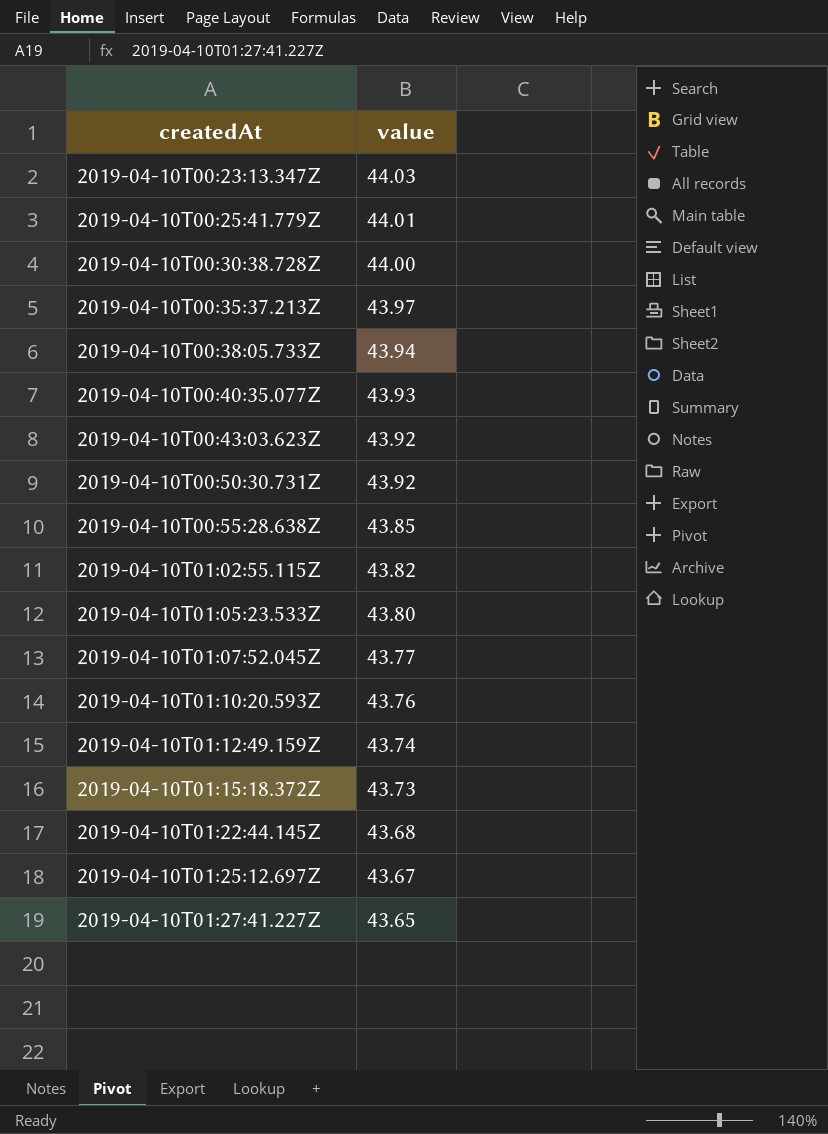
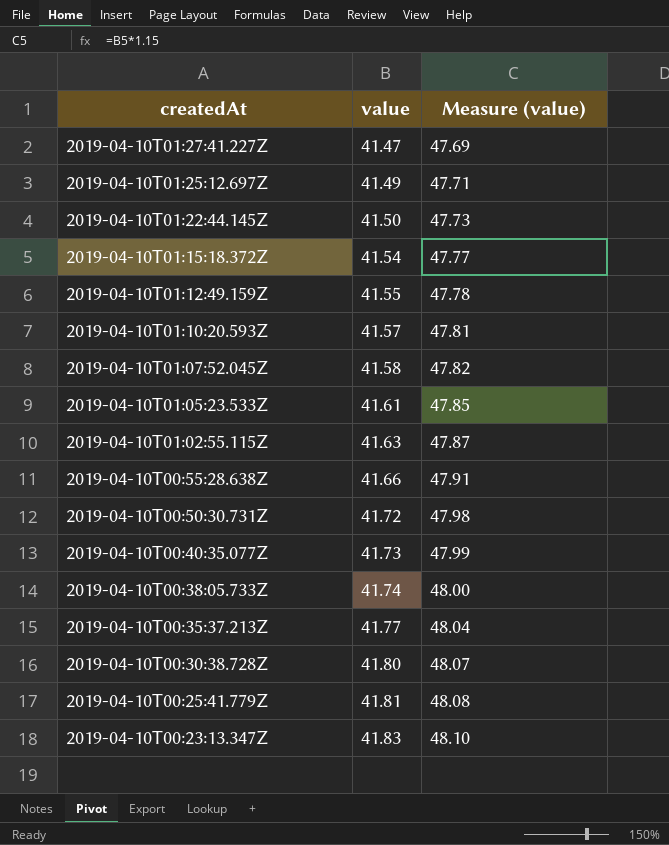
row order: createdAt ascending -> createdAt descending
column Measure (value) | formula: none -> [value] * 1.15
row 2019-04-10T00:43:03.623Z: 43.92 -> none
2019-04-10T01:27:41.227Z | value: 43.65 -> 41.47
2019-04-10T01:25:12.697Z | value: 43.67 -> 41.49
2019-04-10T01:22:44.145Z | value: 43.68 -> 41.50
2019-04-10T01:15:18.372Z | value: 43.73 -> 41.54
2019-04-10T01:12:49.159Z | value: 43.74 -> 41.55
2019-04-10T01:10:20.593Z | value: 43.76 -> 41.57
2019-04-10T01:07:52.045Z | value: 43.77 -> 41.58
2019-04-10T01:05:23.533Z | value: 43.80 -> 41.61
2019-04-10T01:02:55.115Z | value: 43.82 -> 41.63
2019-04-10T00:55:28.638Z | value: 43.85 -> 41.66
2019-04-10T00:50:30.731Z | value: 43.92 -> 41.72
2019-04-10T00:40:35.077Z | value: 43.93 -> 41.73
2019-04-10T00:38:05.733Z | value: 43.94 -> 41.74
2019-04-10T00:35:37.213Z | value: 43.97 -> 41.77
2019-04-10T00:30:38.728Z | value: 44.00 -> 41.80
2019-04-10T00:25:41.779Z | value: 44.01 -> 41.81
2019-04-10T00:23:13.347Z | value: 44.03 -> 41.83

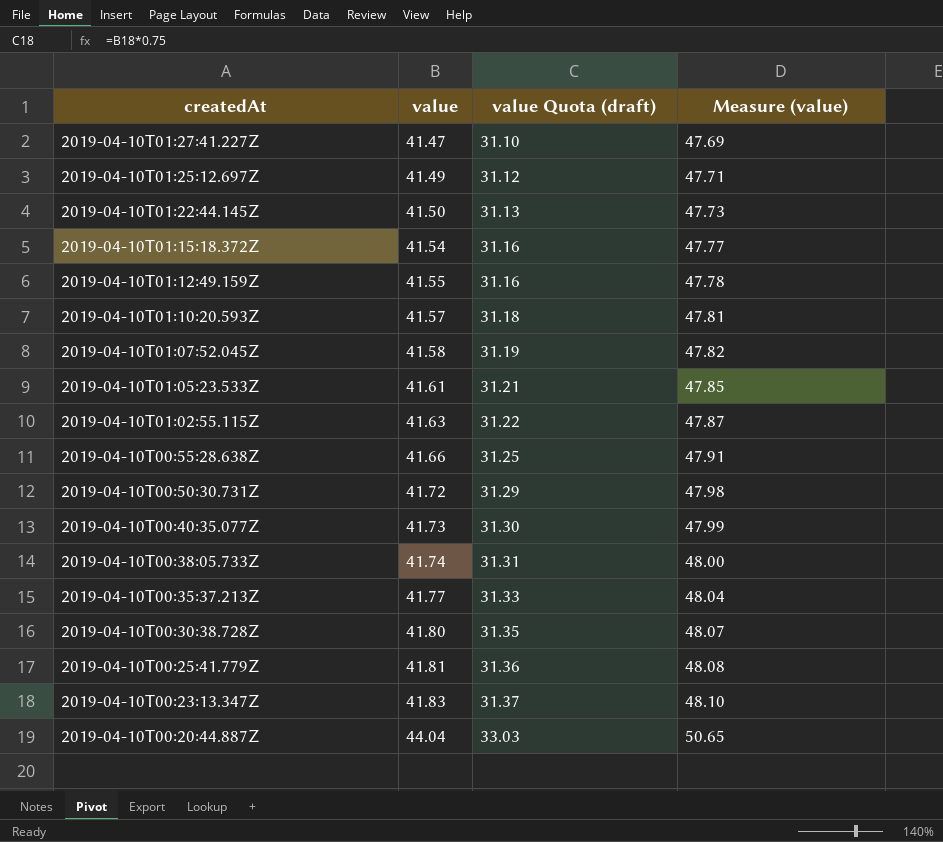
column value Quota (draft) | formula: none -> [value] * 0.75
row 2019-04-10T00:20:44.887Z: none -> 44.04 | 33.03 | 50.65

